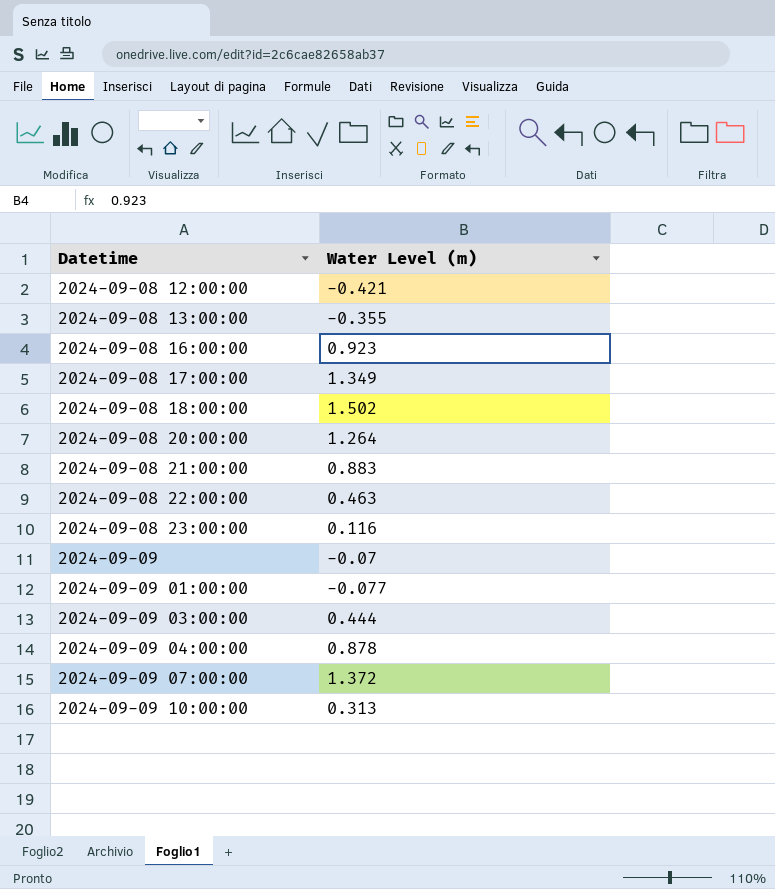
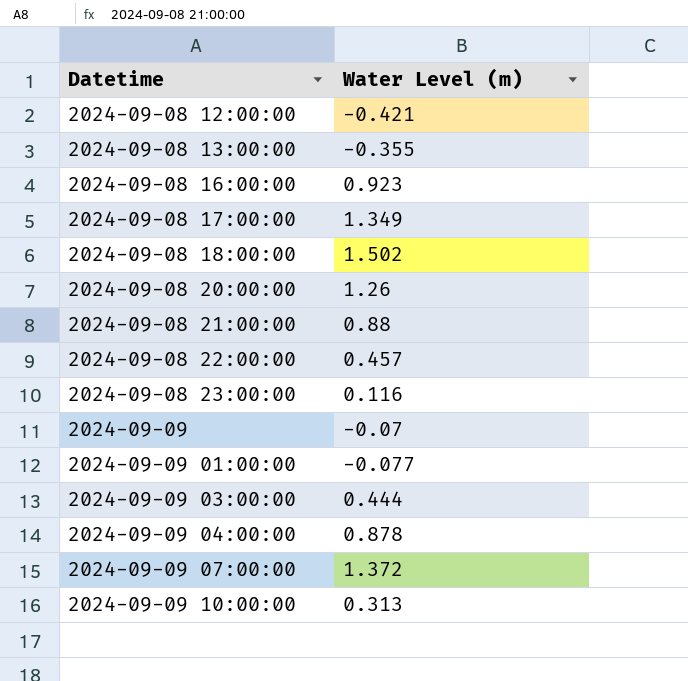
2024-09-08 20:00:00 | Water Level (m): 1.264 -> 1.26
2024-09-08 21:00:00 | Water Level (m): 0.883 -> 0.88
2024-09-08 22:00:00 | Water Level (m): 0.463 -> 0.457

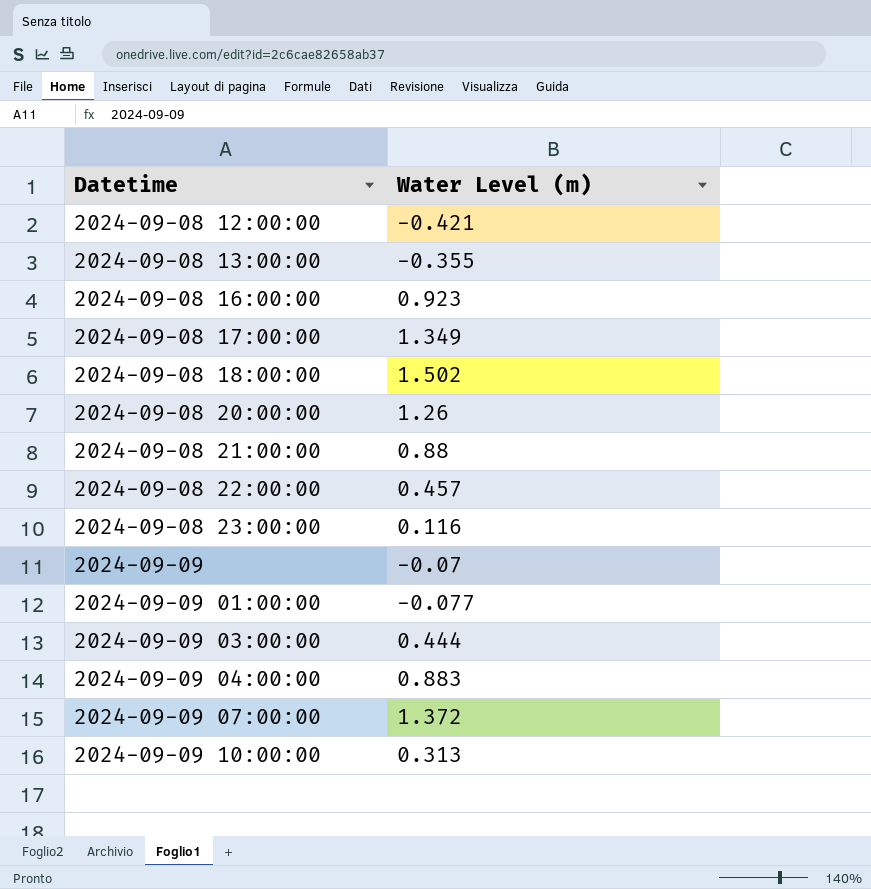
2024-09-09 04:00:00 | Water Level (m): 0.878 -> 0.883

